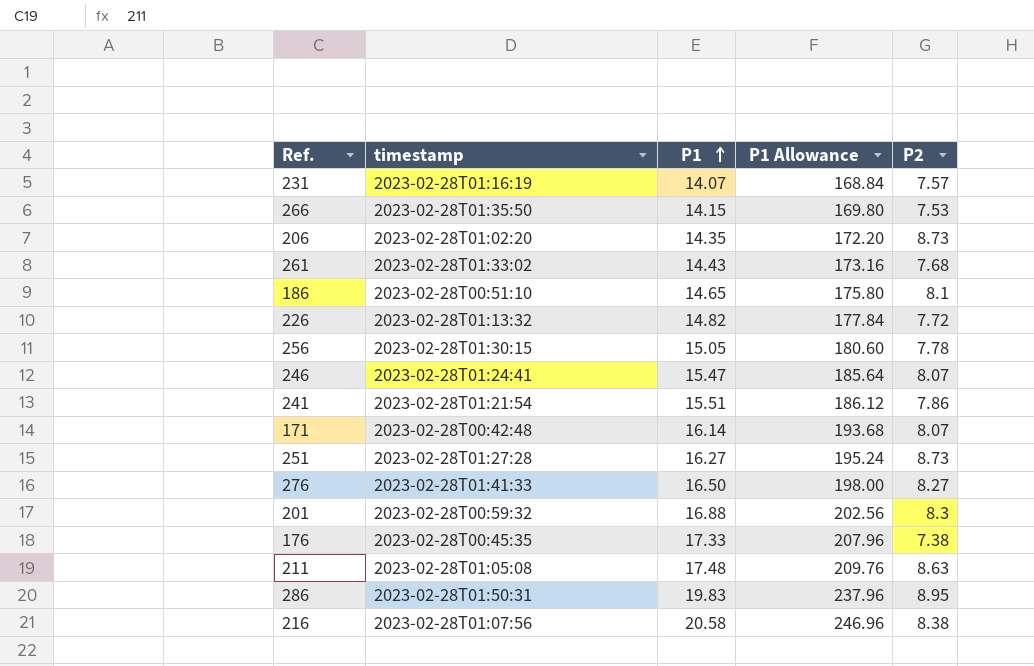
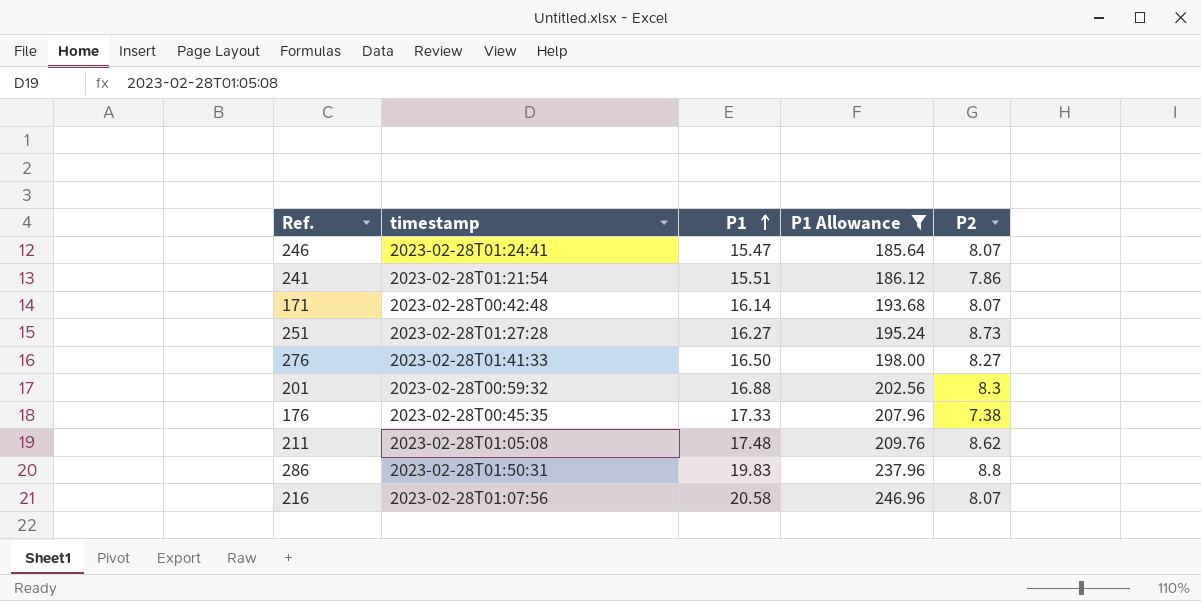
filter: none -> P1 Allowance >= 185.64
211 | P2: 8.63 -> 8.62
286 | P2: 8.95 -> 8.8
216 | P2: 8.38 -> 8.07

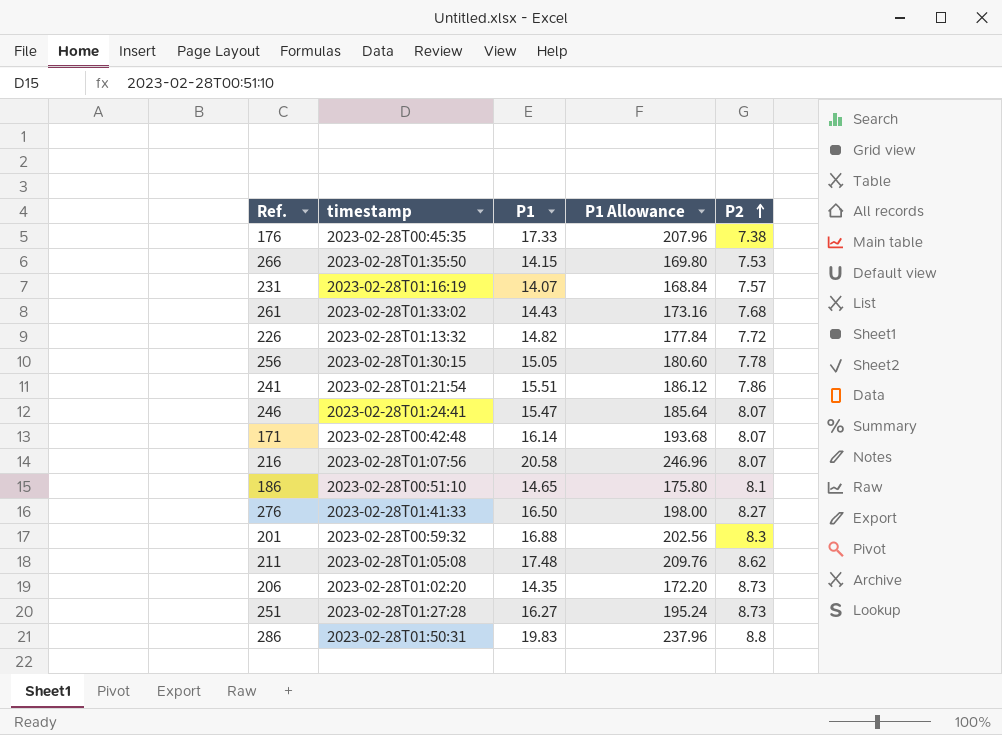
filter: P1 Allowance >= 185.64 -> none
row order: P1 ascending -> P2 ascending

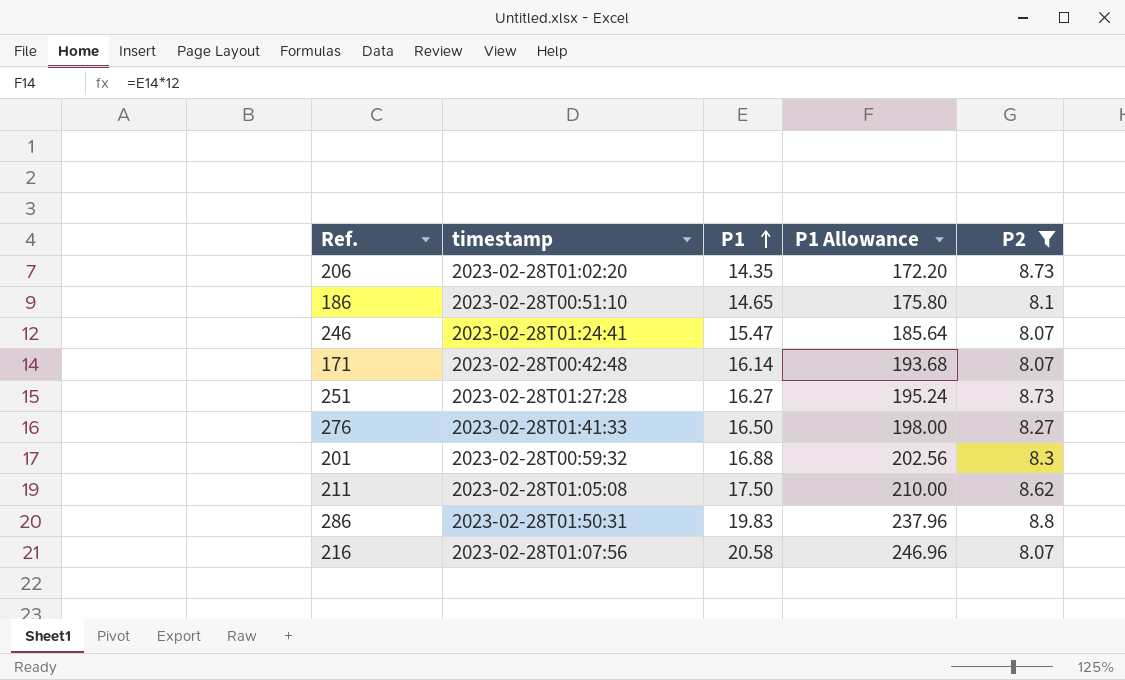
filter: none -> P2 >= 8.07
row order: P2 ascending -> P1 ascending
211 | P1: 17.48 -> 17.50
211 | P1 Allowance: 209.76 -> 210.00

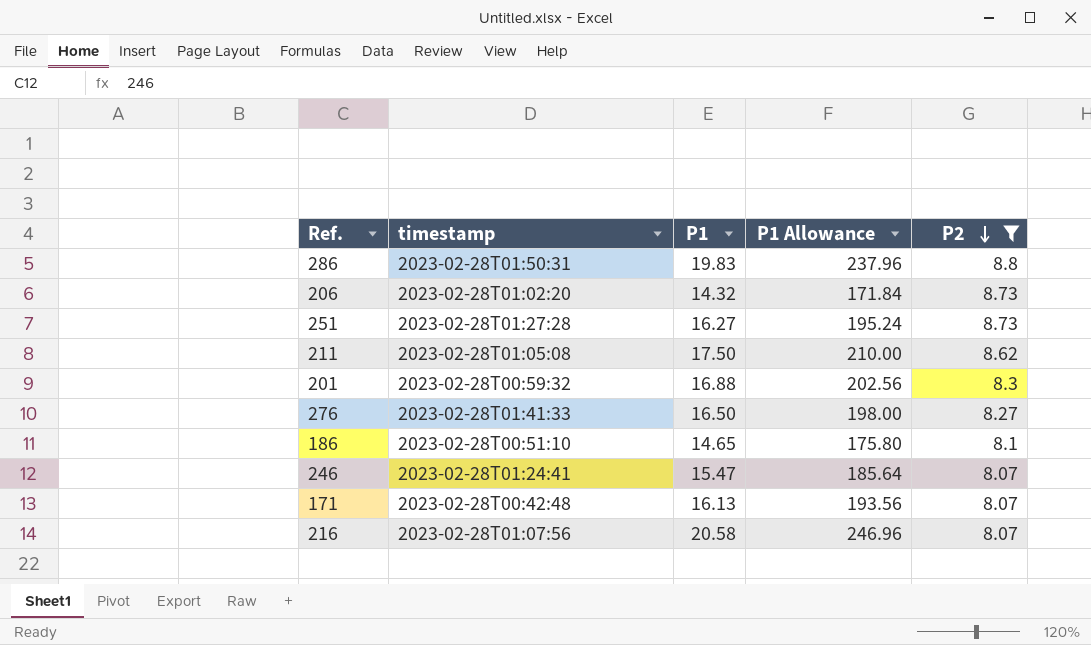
row order: P1 ascending -> P2 descending
206 | P1: 14.35 -> 14.32
206 | P1 Allowance: 172.20 -> 171.84
171 | P1: 16.14 -> 16.13
171 | P1 Allowance: 193.68 -> 193.56

